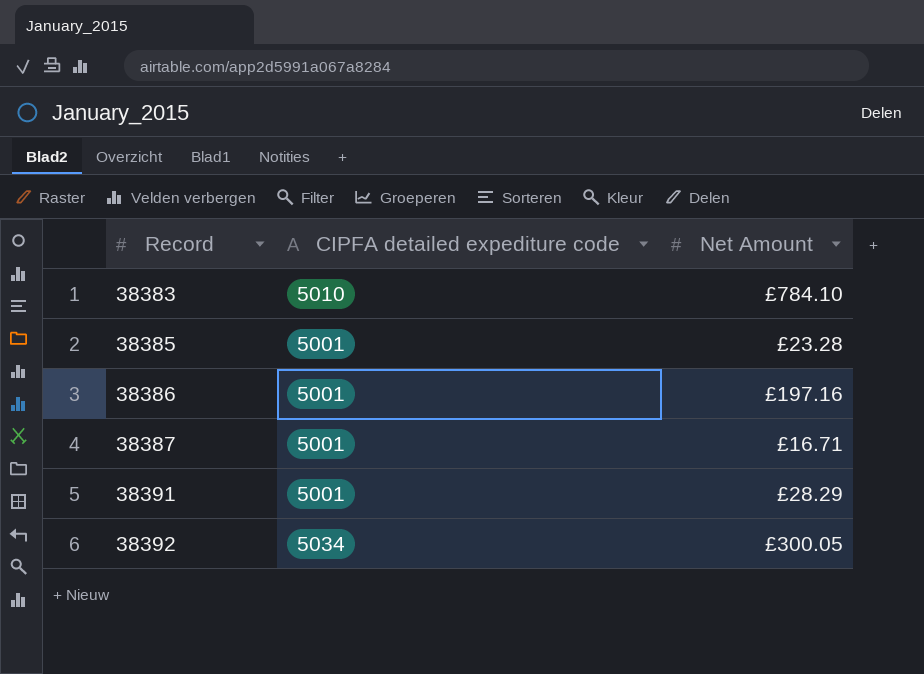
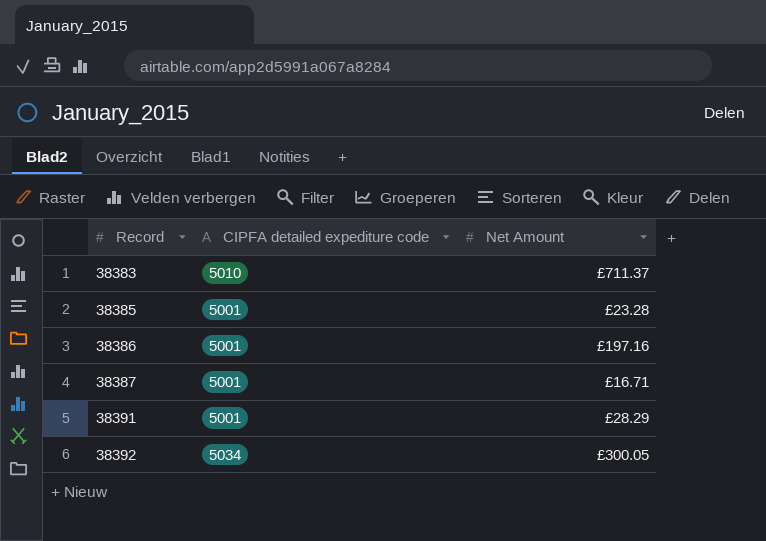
38383 | Net Amount: £784.10 -> £711.37

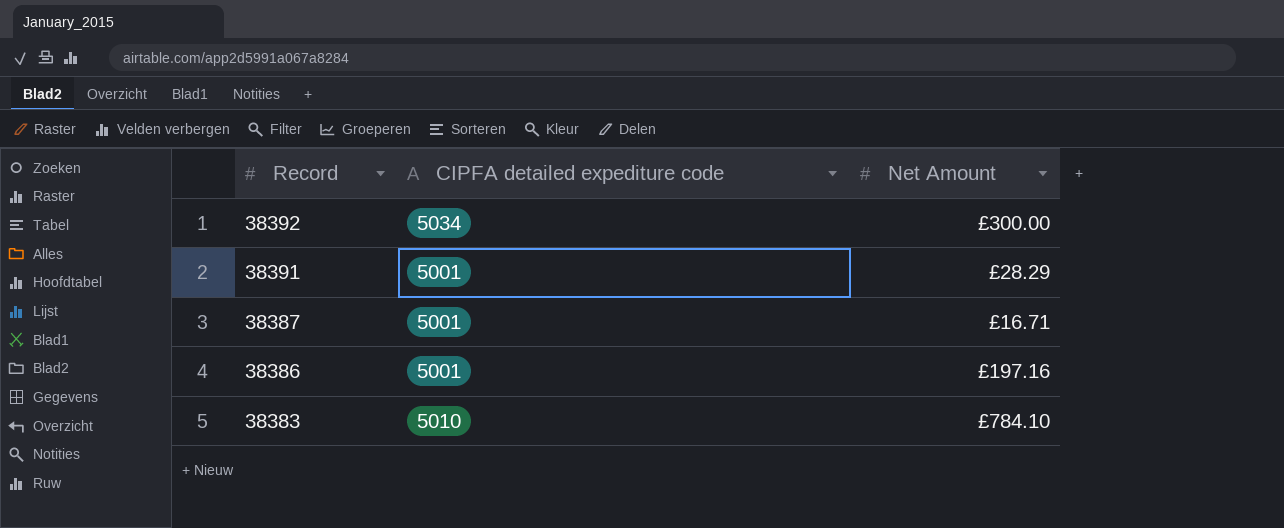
row order: Record ascending -> Record descending
row 38385: 5001 | £23.28 -> none
38392 | Net Amount: £300.05 -> £300.00
38383 | Net Amount: £711.37 -> £784.10

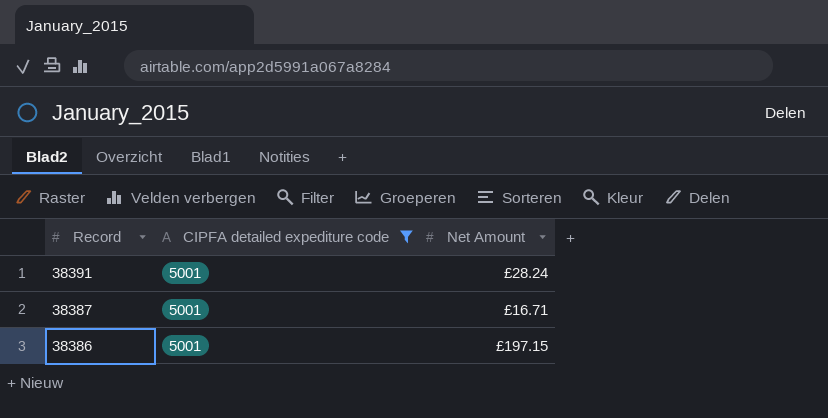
filter: none -> CIPFA detailed expediture code = 5001
38391 | Net Amount: £28.29 -> £28.24
38386 | Net Amount: £197.16 -> £197.15

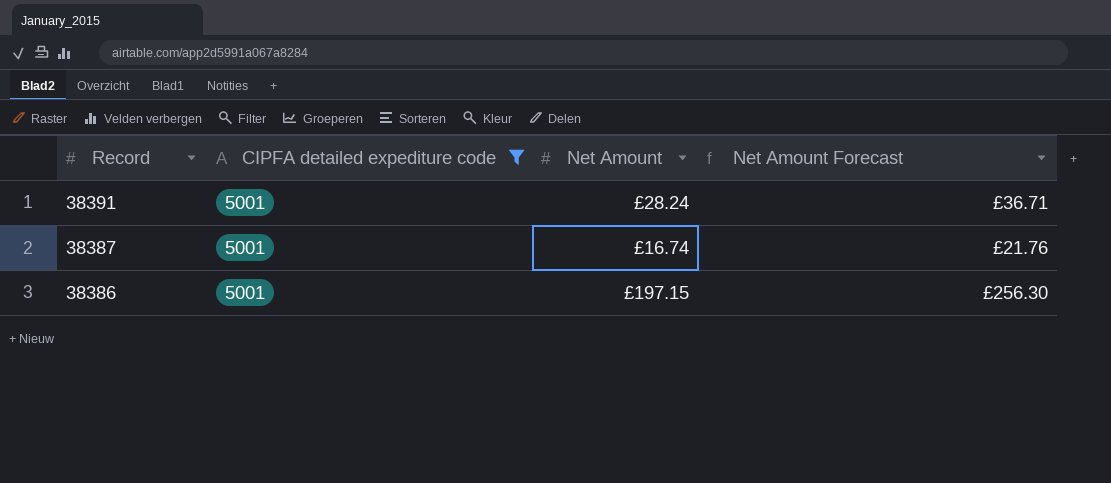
column Net Amount Forecast | formula: none -> [Net Amount] * 1.3
38387 | Net Amount: £16.71 -> £16.74

